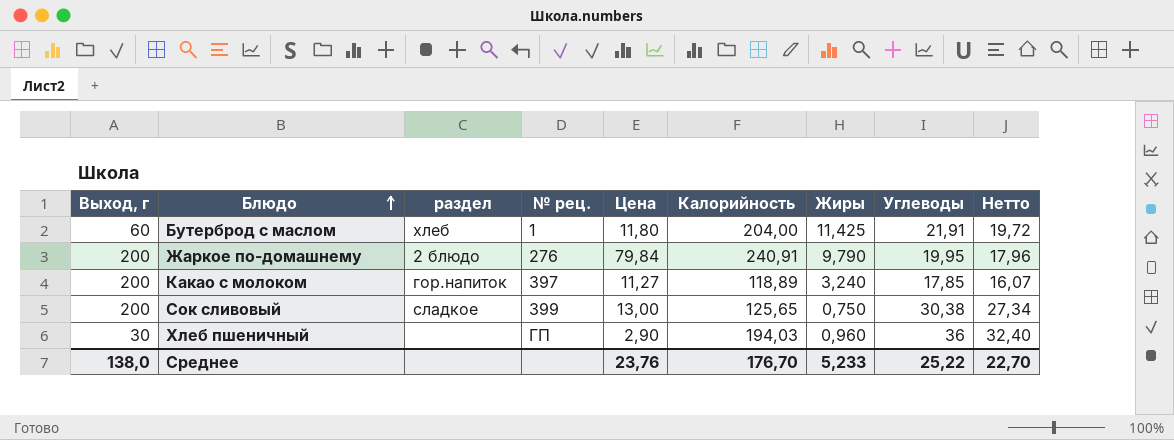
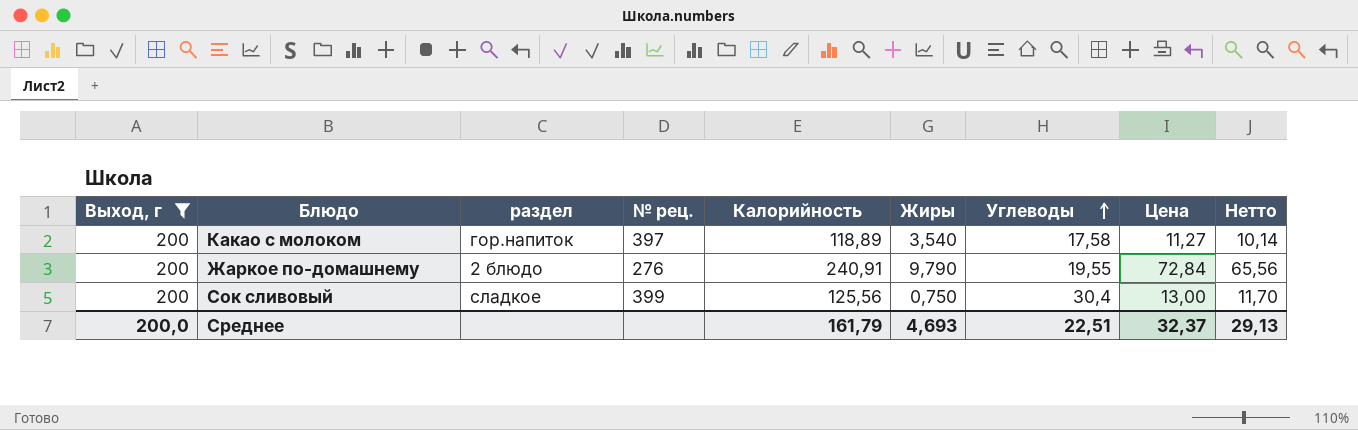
filter: none -> Выход, г = 200
row order: Блюдо ascending -> Углеводы ascending
column Цена | position: 5 -> 8
column Нетто | formula: [Углеводы] * 0,9 -> [Цена] * 0,9
Какао с молоком | Жиры: 3,240 -> 3,540
Какао с молоком | Углеводы: 17,85 -> 17,58
Жаркое по-домашнему | Углеводы: 19,95 -> 19,55
Жаркое по-домашнему | Цена: 79,84 -> 72,84
Сок сливовый | Калорийность: 125,65 -> 125,56
Сок сливовый | Углеводы: 30,38 -> 30,4
Среднее | Выход, г: 138,0 -> 200,0
Среднее | Калорийность: 176,70 -> 161,79
Среднее | Жиры: 5,233 -> 4,693
Среднее | Углеводы: 25,22 -> 22,51
Среднее | Цена: 23,76 -> 32,37
Среднее | Нетто: 22,70 -> 29,13

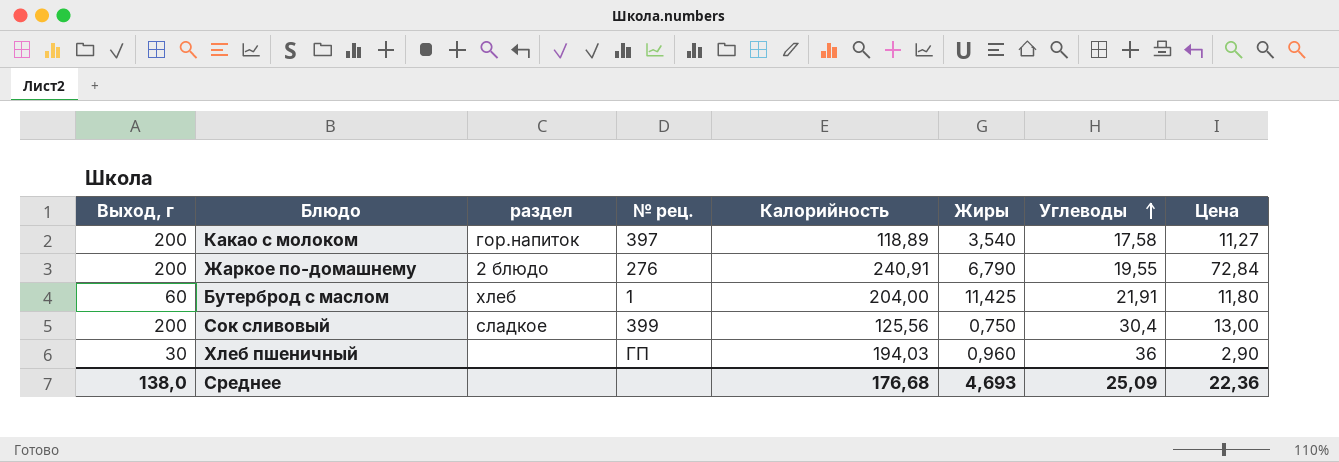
filter: Выход, г = 200 -> none
column Нетто | formula: [Цена] * 0,9 -> none
Жаркое по-домашнему | Жиры: 9,790 -> 6,790
Среднее | Выход, г: 200,0 -> 138,0
Среднее | Калорийность: 161,79 -> 176,68
Среднее | Углеводы: 22,51 -> 25,09
Среднее | Цена: 32,37 -> 22,36

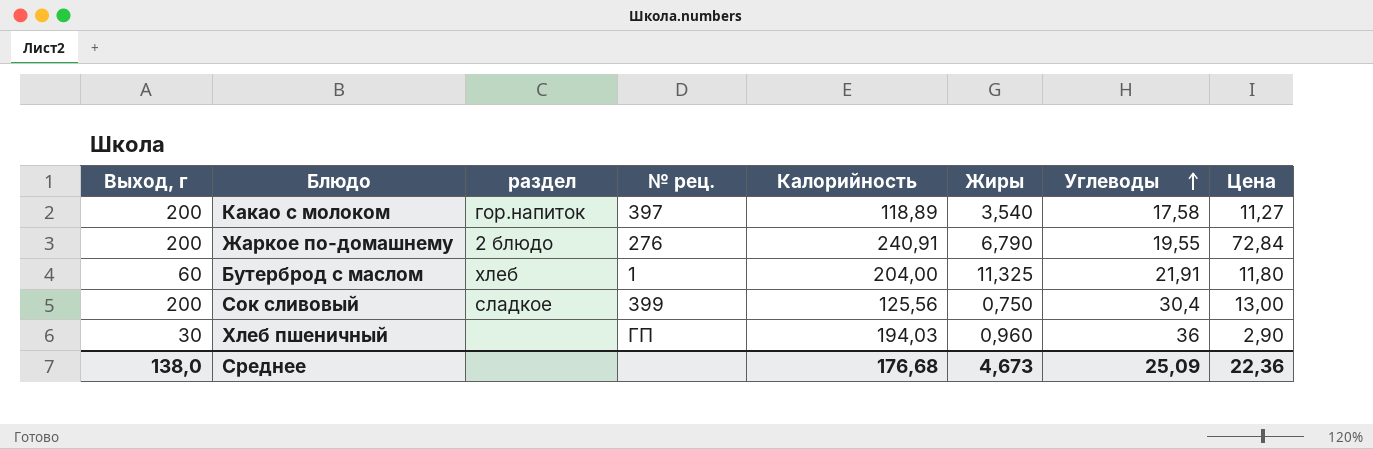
Бутерброд с маслом | Жиры: 11,425 -> 11,325
Среднее | Жиры: 4,693 -> 4,673

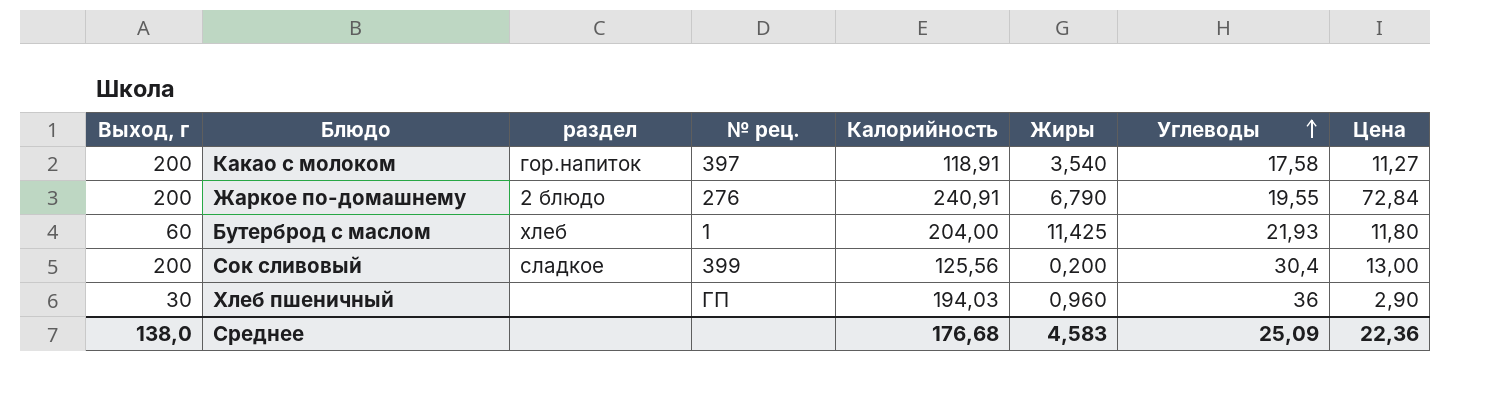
Какао с молоком | Калорийность: 118,89 -> 118,91
Бутерброд с маслом | Жиры: 11,325 -> 11,425
Бутерброд с маслом | Углеводы: 21,91 -> 21,93
Сок сливовый | Жиры: 0,750 -> 0,200
Среднее | Жиры: 4,673 -> 4,583

